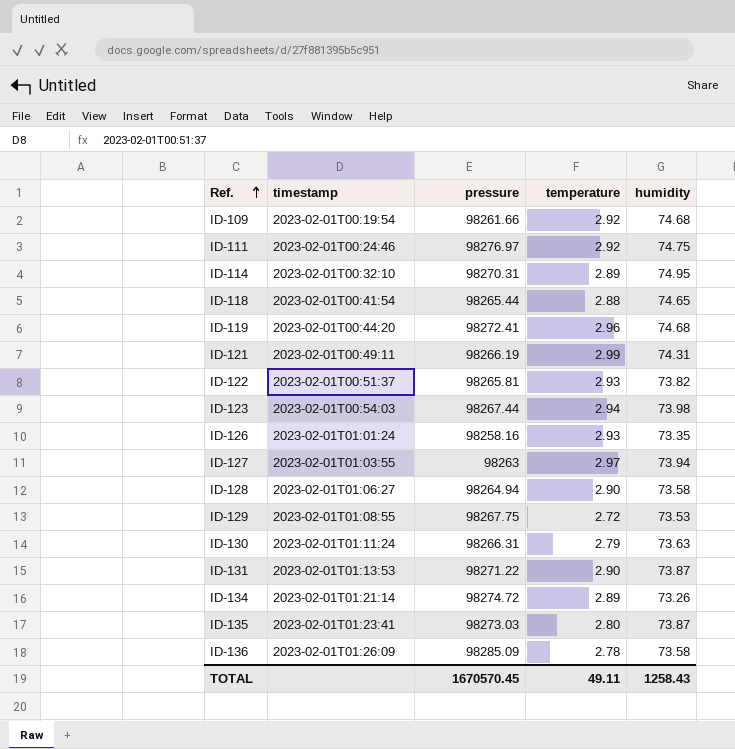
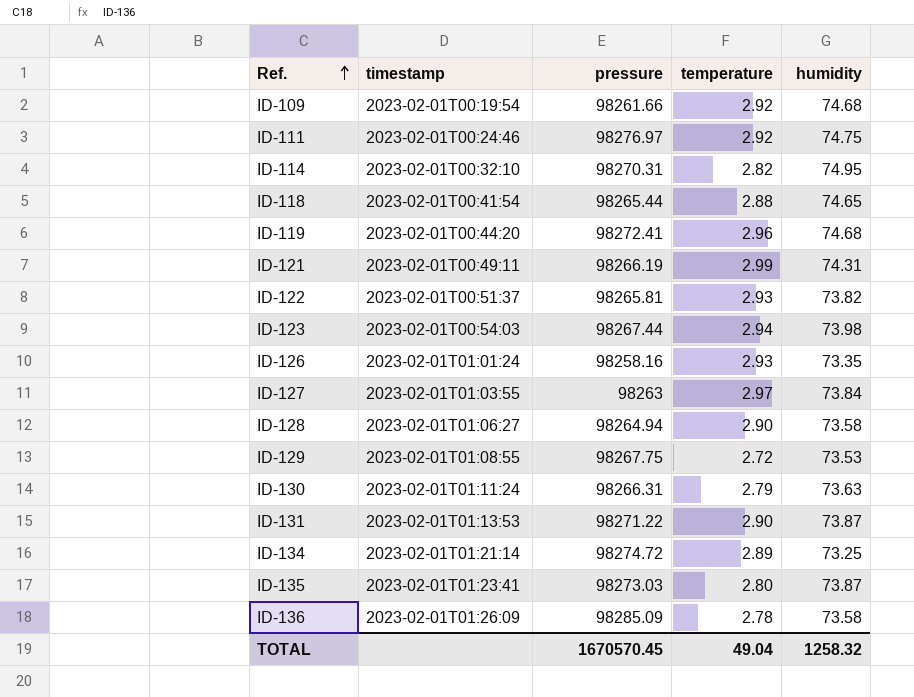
ID-114 | temperature: 2.89 -> 2.82
ID-127 | humidity: 73.94 -> 73.84
ID-134 | humidity: 73.26 -> 73.25
TOTAL | temperature: 49.11 -> 49.04
TOTAL | humidity: 1258.43 -> 1258.32

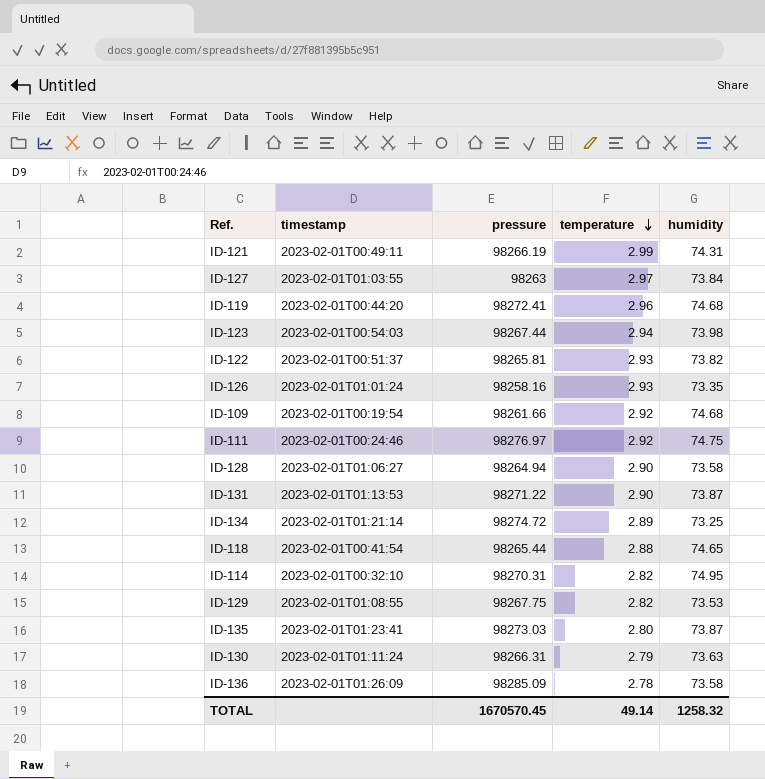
row order: Ref. ascending -> temperature descending
ID-129 | temperature: 2.72 -> 2.82
TOTAL | temperature: 49.04 -> 49.14

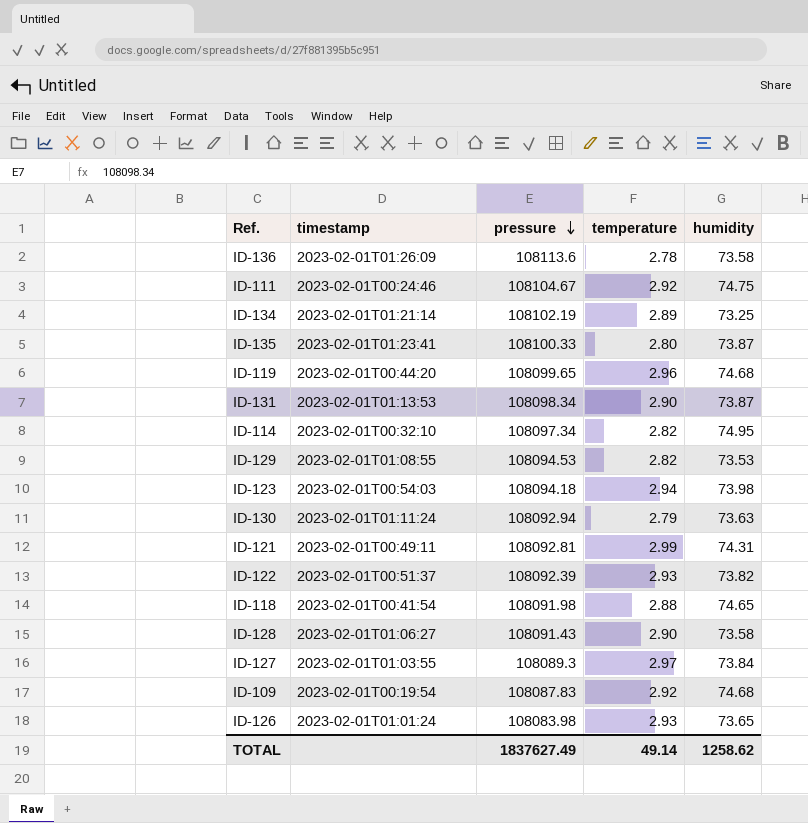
row order: temperature descending -> pressure descending
ID-136 | pressure: 98285.09 -> 108113.6
ID-111 | pressure: 98276.97 -> 108104.67
ID-134 | pressure: 98274.72 -> 108102.19
ID-135 | pressure: 98273.03 -> 108100.33
ID-119 | pressure: 98272.41 -> 108099.65
ID-131 | pressure: 98271.22 -> 108098.34
ID-114 | pressure: 98270.31 -> 108097.34
ID-129 | pressure: 98267.75 -> 108094.53
ID-123 | pressure: 98267.44 -> 108094.18
ID-130 | pressure: 98266.31 -> 108092.94
ID-121 | pressure: 98266.19 -> 108092.81
ID-122 | pressure: 98265.81 -> 108092.39
ID-118 | pressure: 98265.44 -> 108091.98
ID-128 | pressure: 98264.94 -> 108091.43
ID-127 | pressure: 98263 -> 108089.3
ID-109 | pressure: 98261.66 -> 108087.83
ID-126 | pressure: 98258.16 -> 108083.98
ID-126 | humidity: 73.35 -> 73.65
TOTAL | pressure: 1670570.45 -> 1837627.49
TOTAL | humidity: 1258.32 -> 1258.62

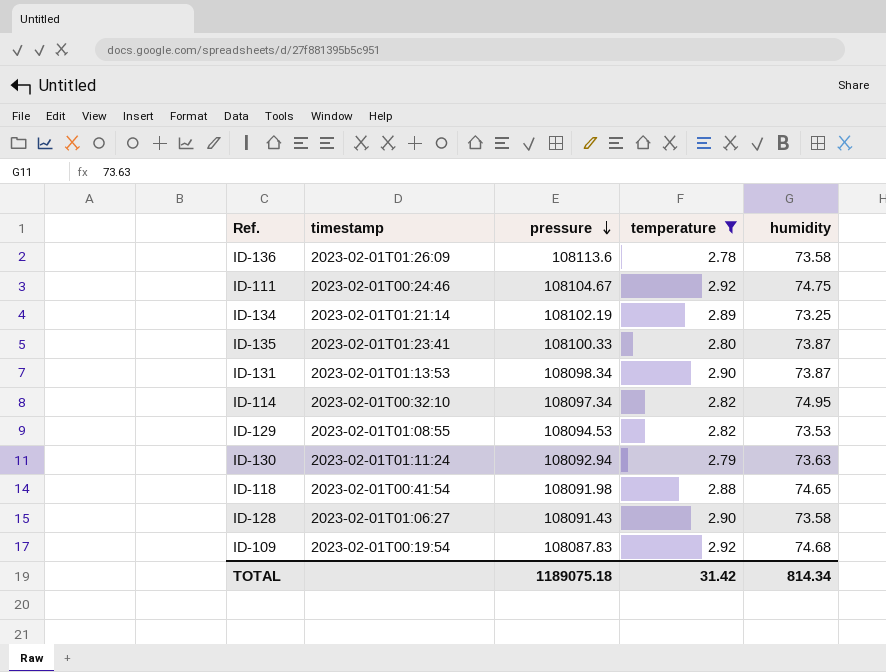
filter: none -> temperature <= 2.92
TOTAL | pressure: 1837627.49 -> 1189075.18
TOTAL | temperature: 49.14 -> 31.42
TOTAL | humidity: 1258.62 -> 814.34

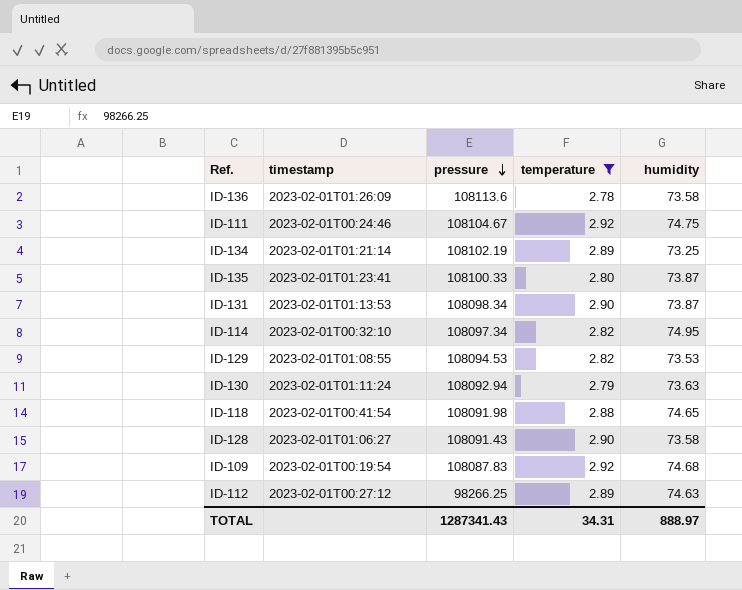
row ID-112: none -> 2023-02-01T00:27:12 | 98266.25 | 2.89 | 74.63
TOTAL | pressure: 1189075.18 -> 1287341.43
TOTAL | temperature: 31.42 -> 34.31
TOTAL | humidity: 814.34 -> 888.97

